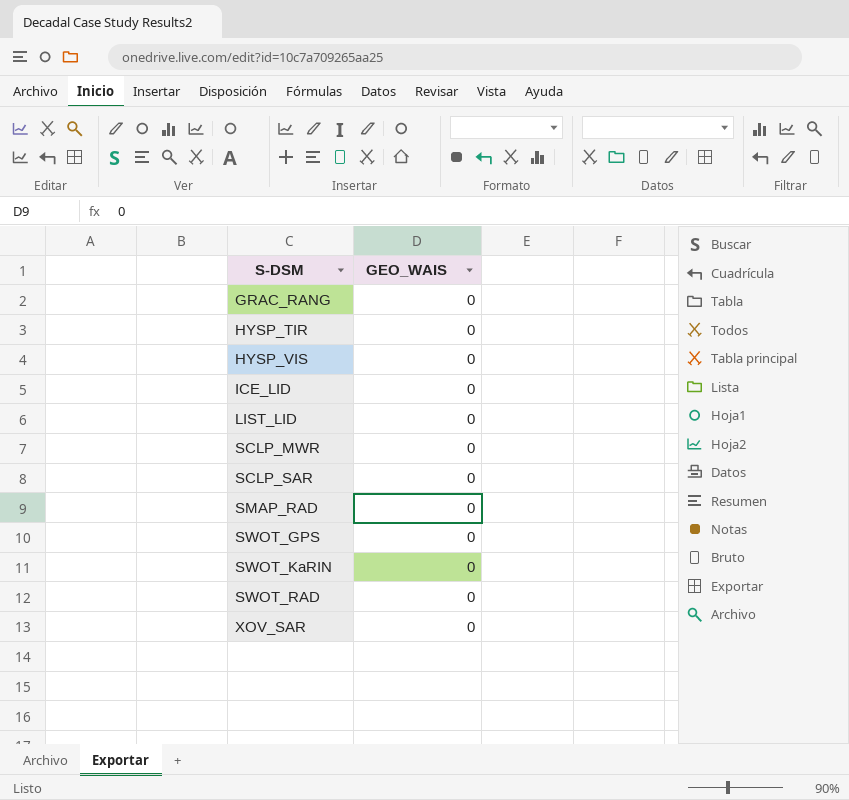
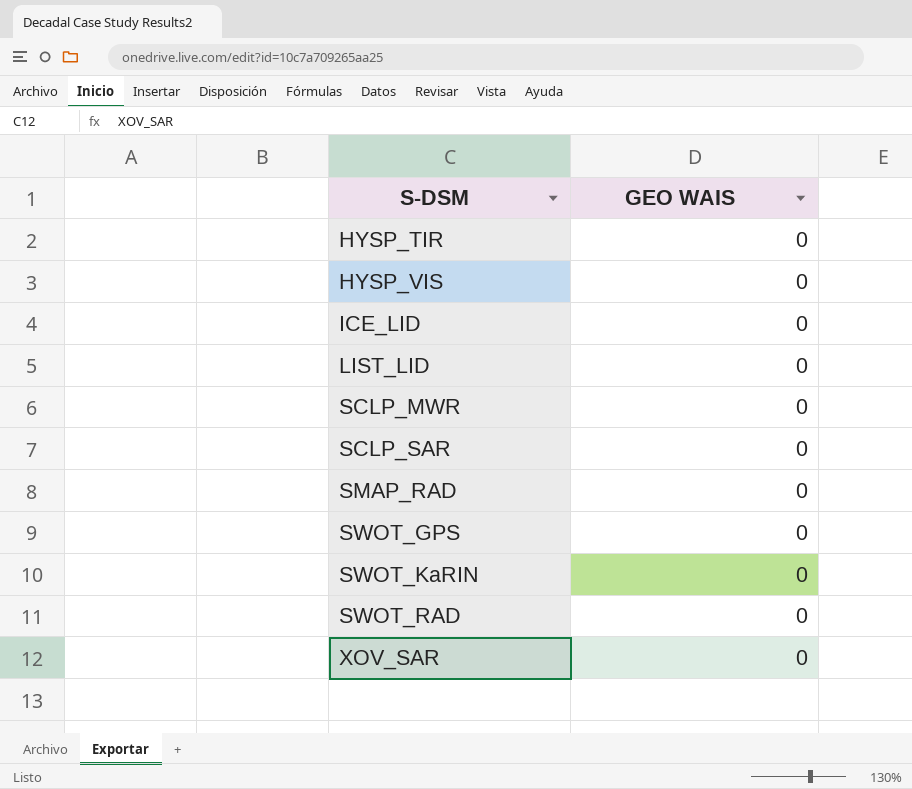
column name: GEO_WAIS -> GEO WAIS
row GRAC_RANG: 0 -> none

